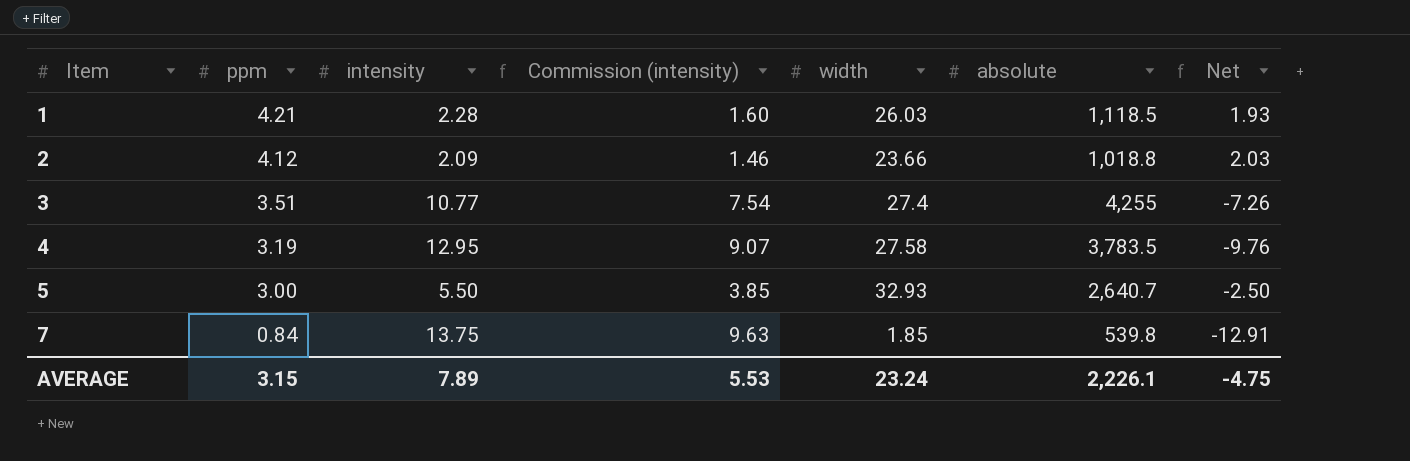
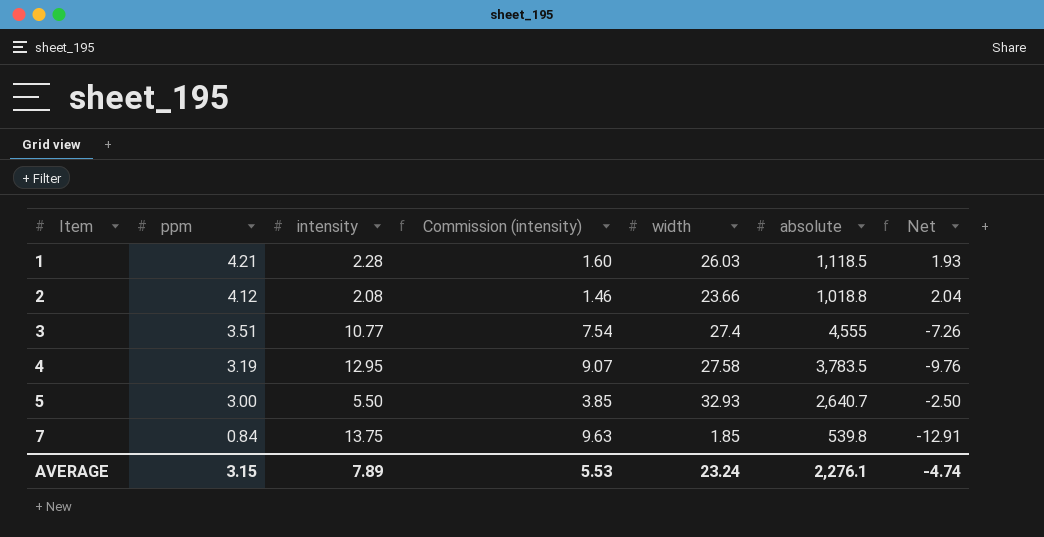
2 | intensity: 2.09 -> 2.08
2 | Net: 2.03 -> 2.04
3 | absolute: 4,255 -> 4,555
AVERAGE | absolute: 2,226.1 -> 2,276.1
AVERAGE | Net: -4.75 -> -4.74

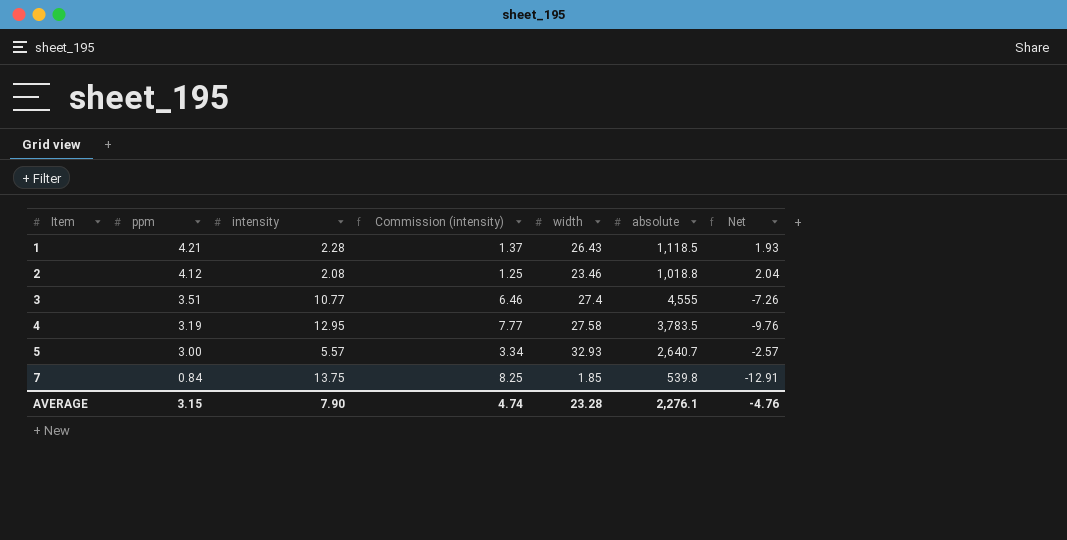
column Commission (intensity) | formula: [intensity] * 0.7 -> [intensity] * 0.6
1 | width: 26.03 -> 26.43
2 | width: 23.66 -> 23.46
5 | intensity: 5.50 -> 5.57
5 | Net: -2.50 -> -2.57
AVERAGE | intensity: 7.89 -> 7.90
AVERAGE | Commission (intensity): 5.53 -> 4.74
AVERAGE | width: 23.24 -> 23.28
AVERAGE | Net: -4.74 -> -4.76

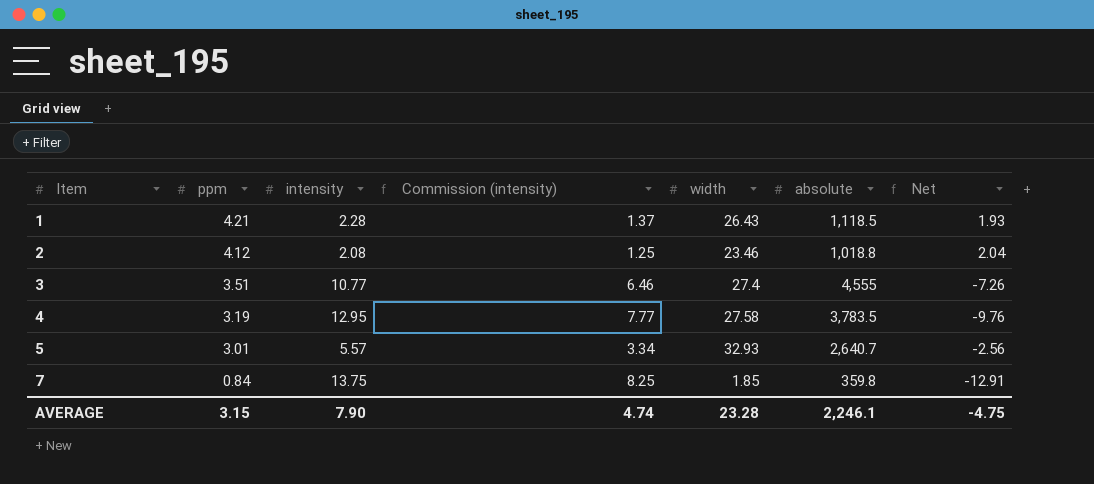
5 | ppm: 3.00 -> 3.01
5 | Net: -2.57 -> -2.56
7 | absolute: 539.8 -> 359.8
AVERAGE | absolute: 2,276.1 -> 2,246.1
AVERAGE | Net: -4.76 -> -4.75

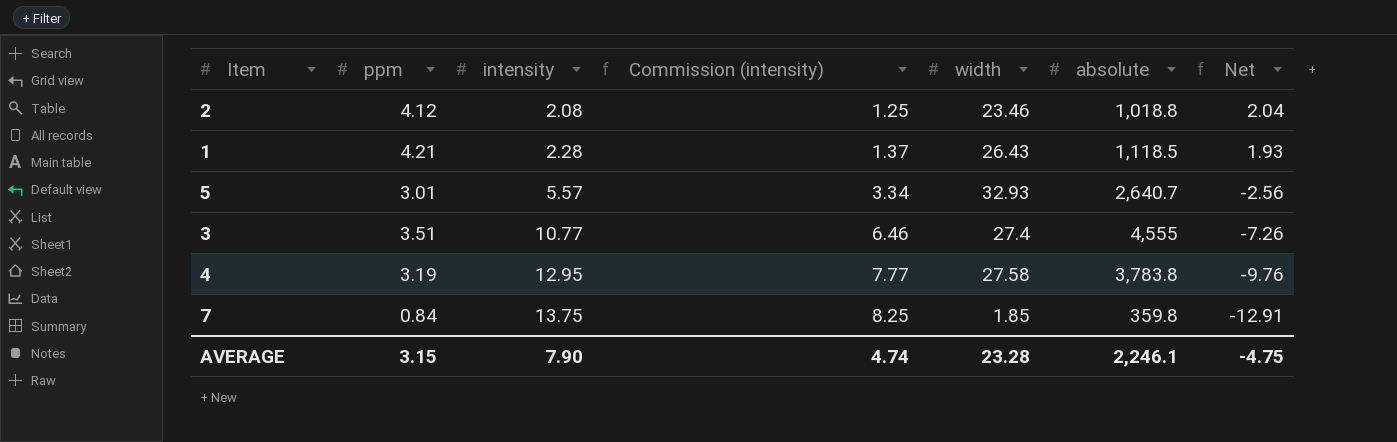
row order: Item ascending -> intensity ascending
4 | absolute: 3,783.5 -> 3,783.8

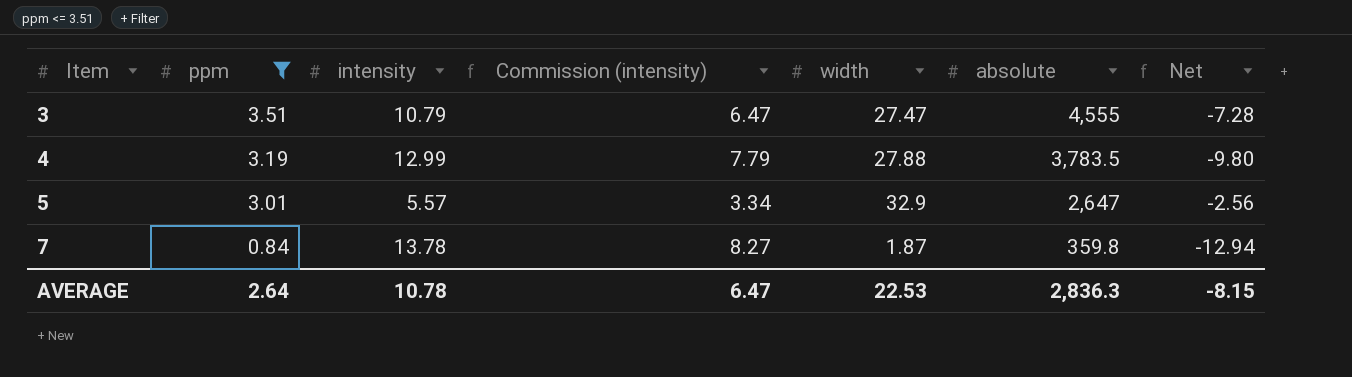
filter: none -> ppm <= 3.51
row order: intensity ascending -> Item ascending
3 | intensity: 10.77 -> 10.79
3 | Commission (intensity): 6.46 -> 6.47
3 | width: 27.4 -> 27.47
3 | Net: -7.26 -> -7.28
4 | intensity: 12.95 -> 12.99
4 | Commission (intensity): 7.77 -> 7.79
4 | width: 27.58 -> 27.88
4 | absolute: 3,783.8 -> 3,783.5
4 | Net: -9.76 -> -9.80
5 | width: 32.93 -> 32.9
5 | absolute: 2,640.7 -> 2,647
7 | intensity: 13.75 -> 13.78
7 | Commission (intensity): 8.25 -> 8.27
7 | width: 1.85 -> 1.87
7 | Net: -12.91 -> -12.94
AVERAGE | ppm: 3.15 -> 2.64
AVERAGE | intensity: 7.90 -> 10.78
AVERAGE | Commission (intensity): 4.74 -> 6.47
AVERAGE | width: 23.28 -> 22.53
AVERAGE | absolute: 2,246.1 -> 2,836.3
AVERAGE | Net: -4.75 -> -8.15

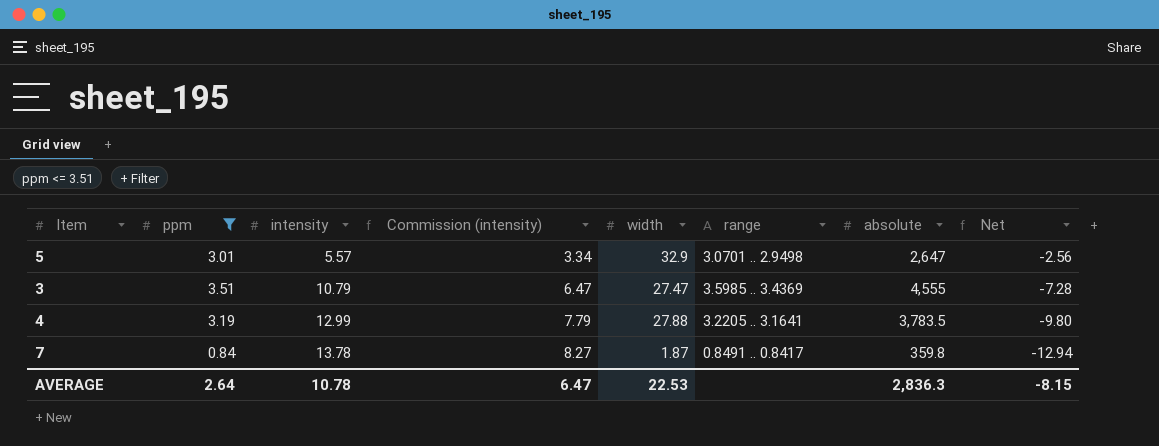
row order: Item ascending -> intensity ascending
column range | position: none -> 6

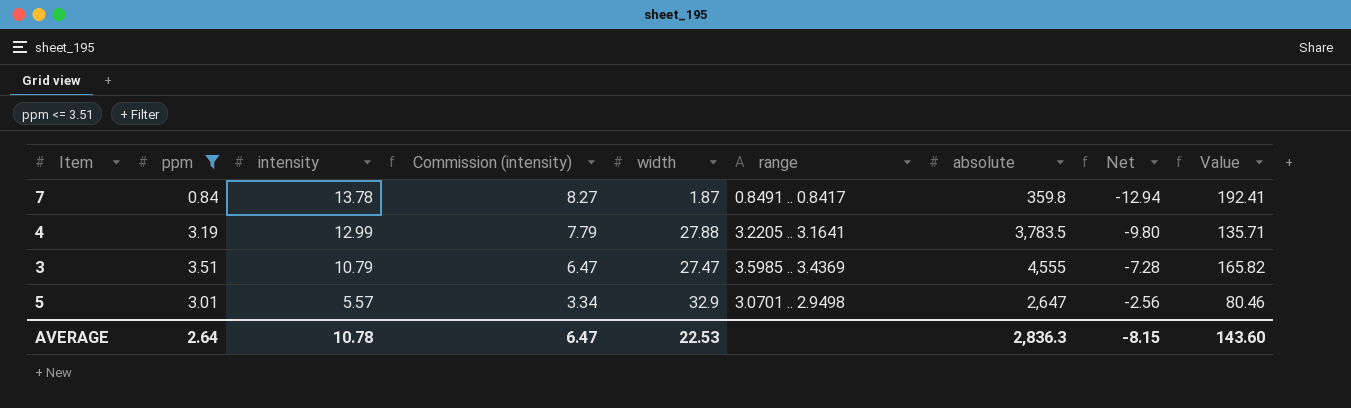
row order: intensity ascending -> intensity descending
column Value | formula: none -> [absolute] / [width]

